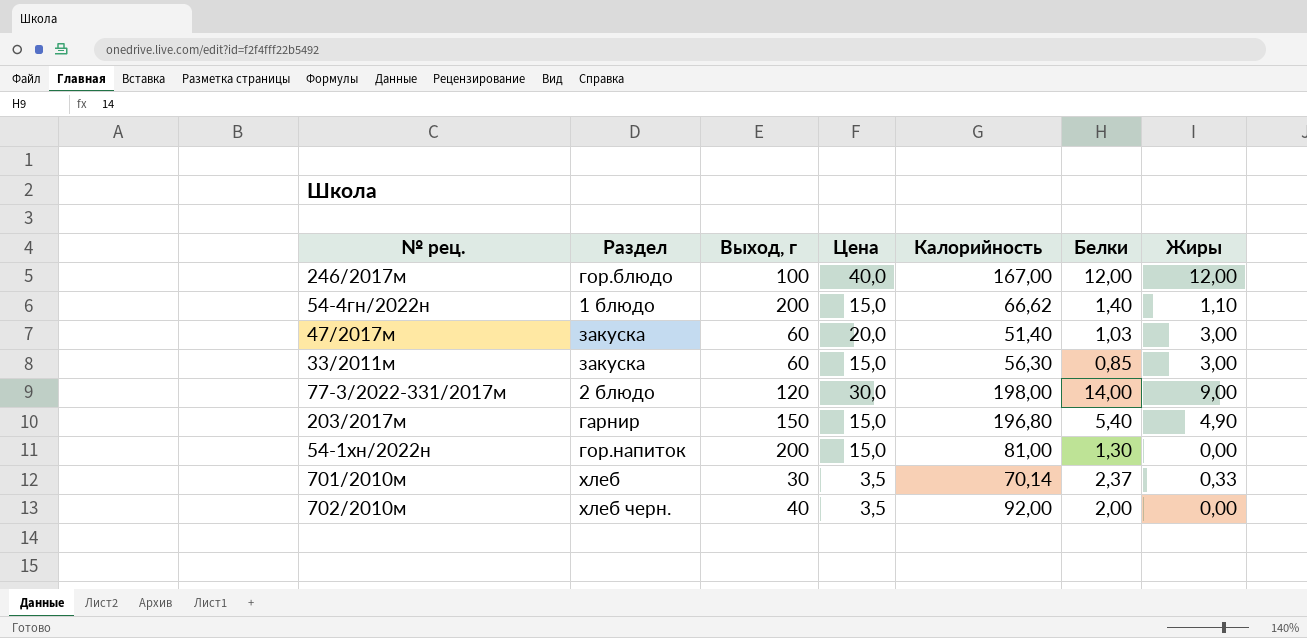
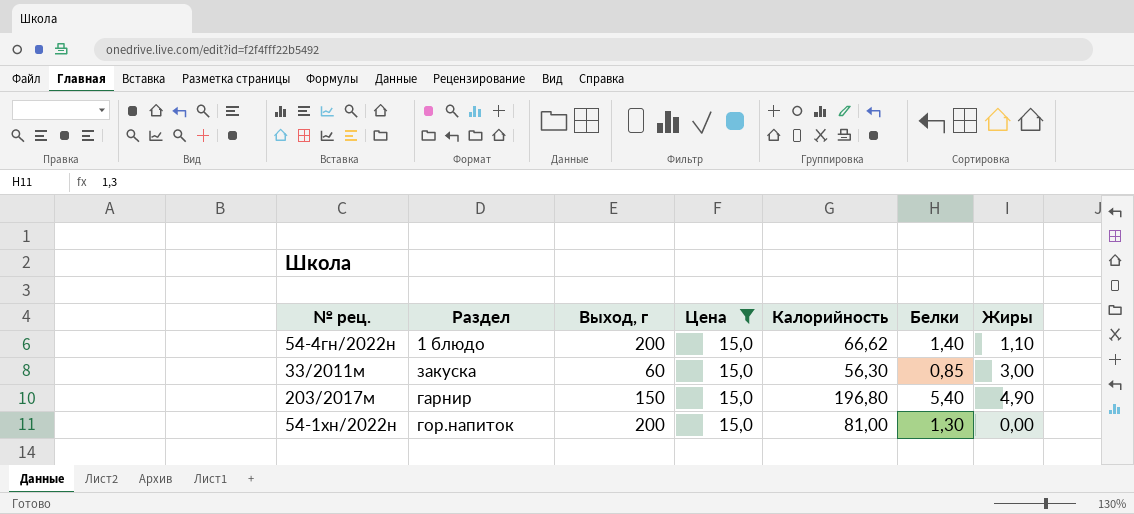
filter: none -> Цена = 15,0

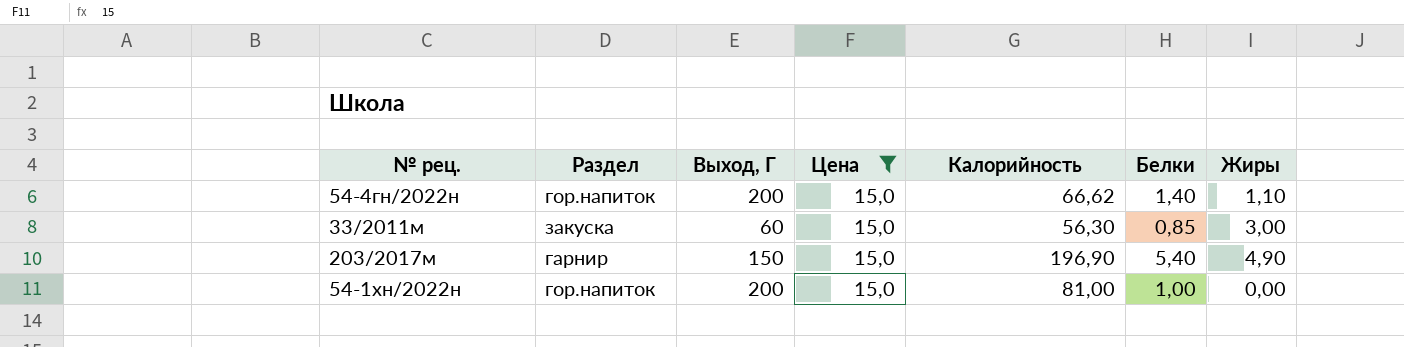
column name: Выход, г -> Выход, Г
54-4гн/2022н | Раздел: 1 блюдо -> гор.напиток
203/2017м | Калорийность: 196,80 -> 196,90
54-1хн/2022н | Белки: 1,30 -> 1,00

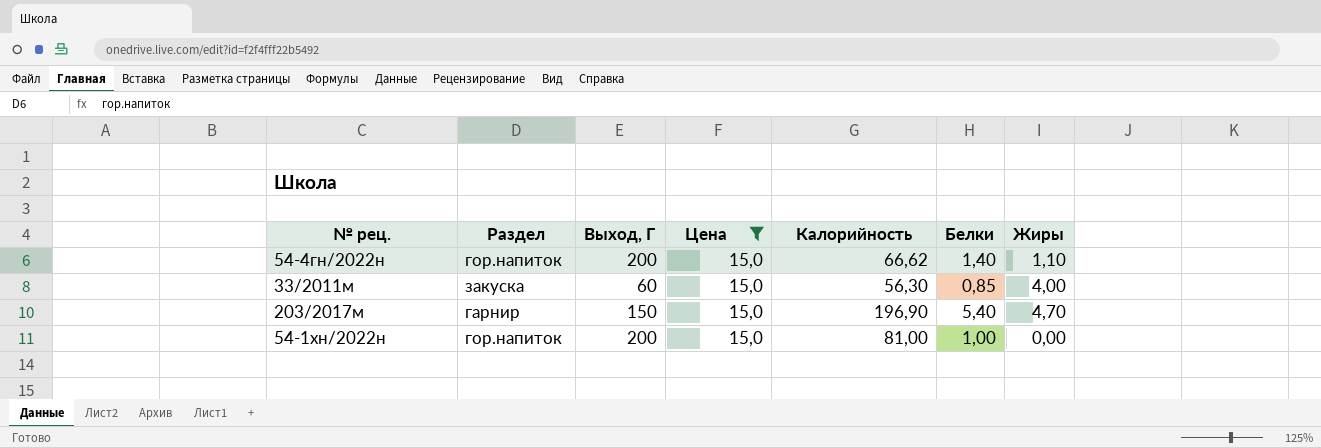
33/2011м | Жиры: 3,00 -> 4,00
203/2017м | Жиры: 4,90 -> 4,70

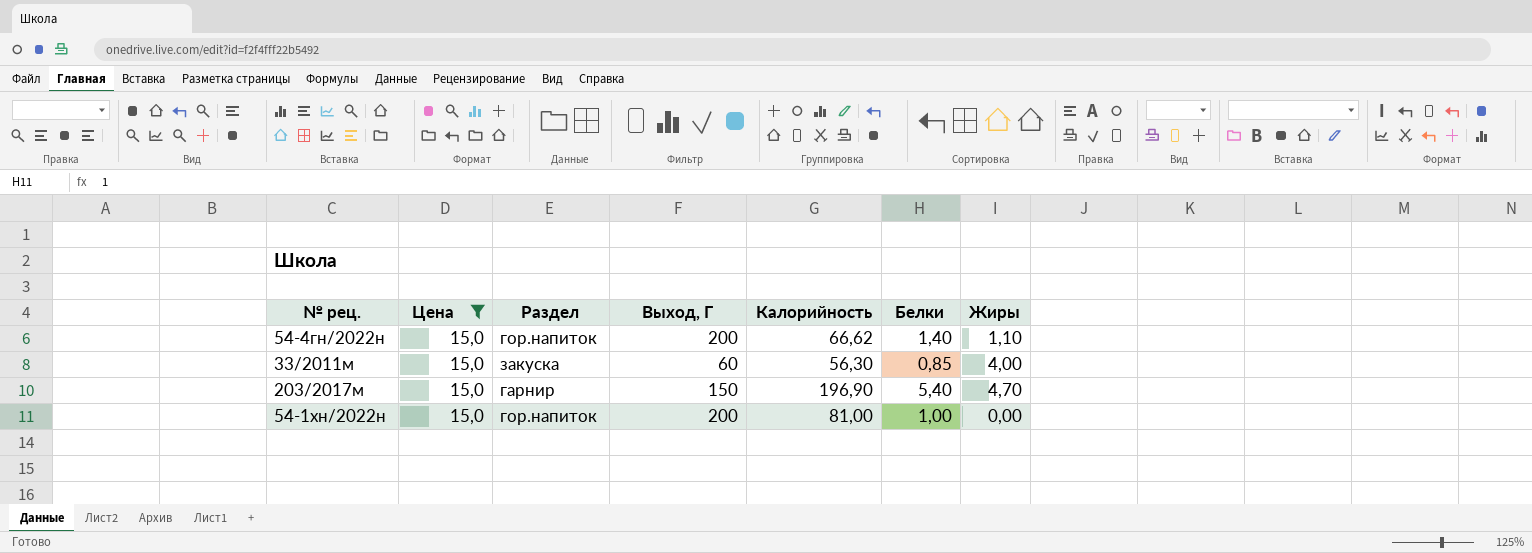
column Цена | position: 4 -> 2

